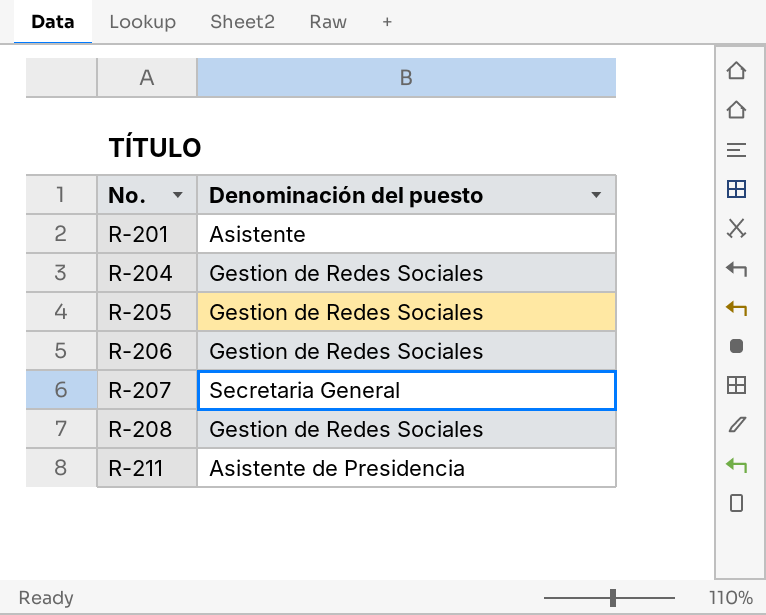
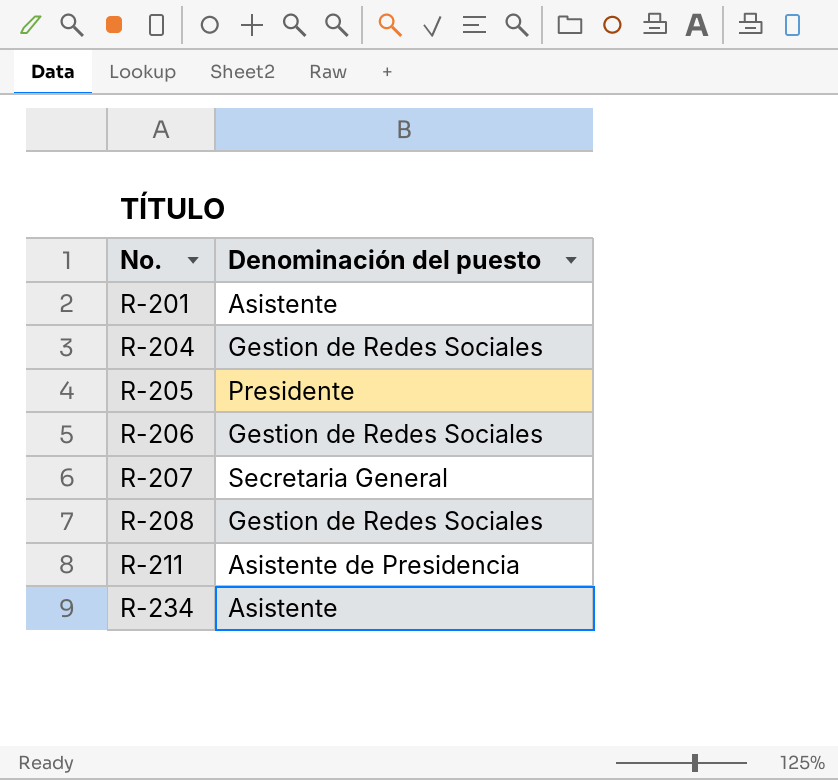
R-205 | Denominación del puesto: Gestion de Redes Sociales -> Presidente
row R-234: none -> Asistente

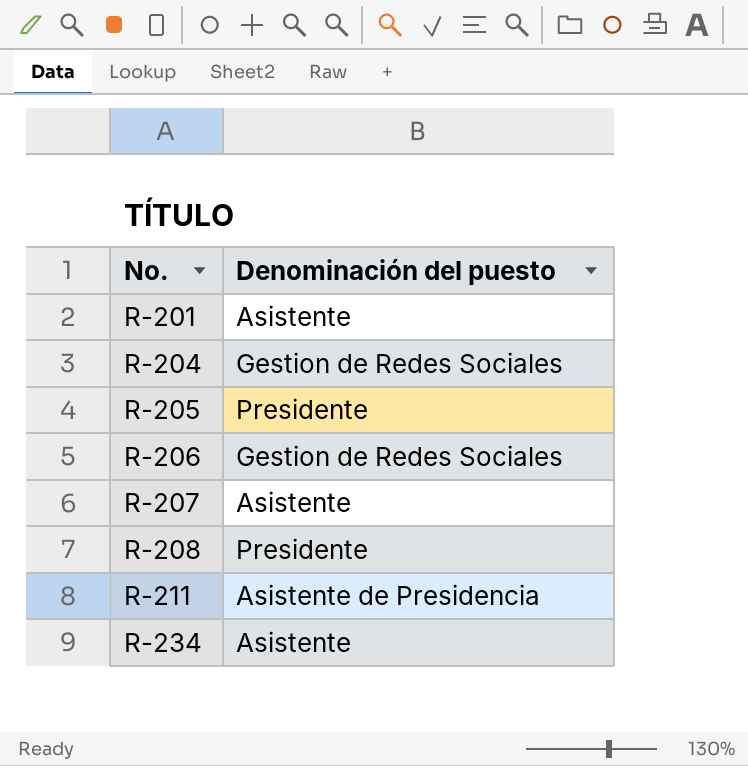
R-207 | Denominación del puesto: Secretaria General -> Asistente
R-208 | Denominación del puesto: Gestion de Redes Sociales -> Presidente

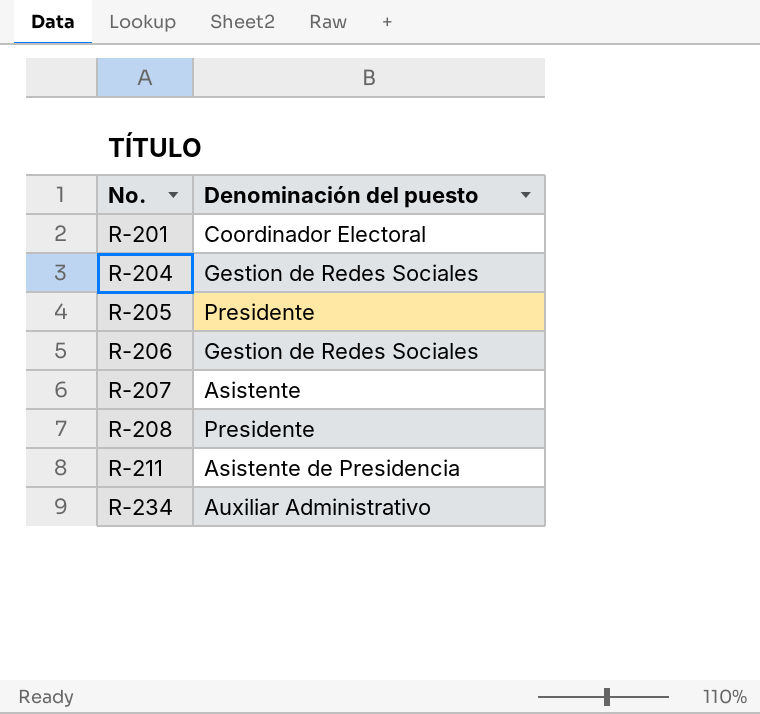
R-201 | Denominación del puesto: Asistente -> Coordinador Electoral
R-234 | Denominación del puesto: Asistente -> Auxiliar Administrativo

